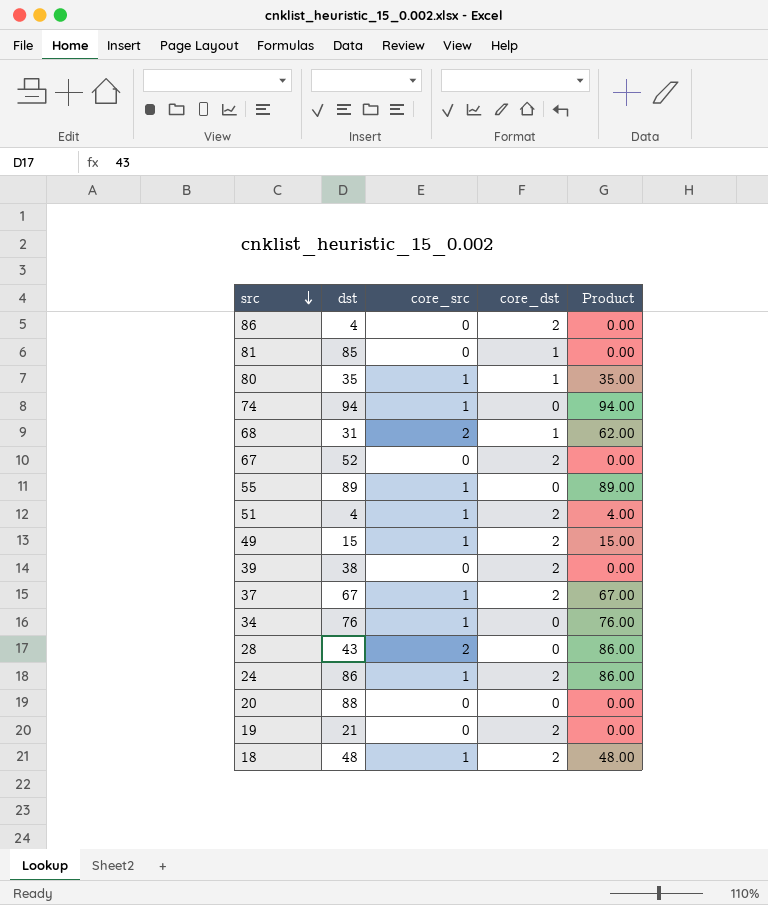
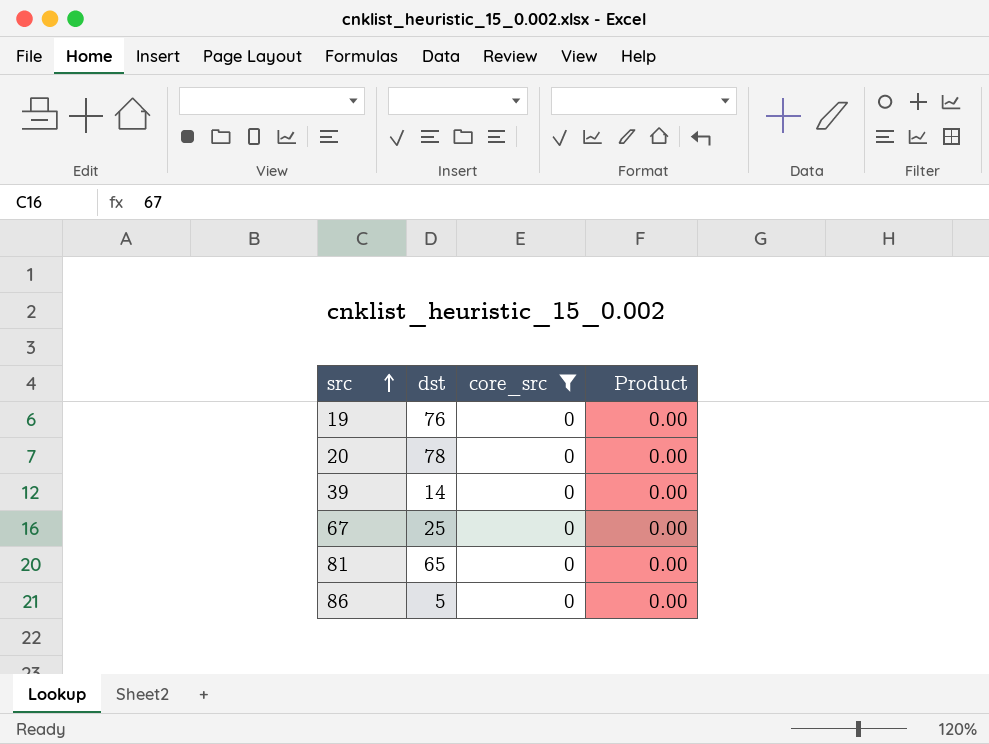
filter: none -> core_src = 0
row order: src descending -> src ascending
column core_dst | position: 4 -> none
19 | dst: 21 -> 76
20 | dst: 88 -> 78
39 | dst: 38 -> 14
67 | dst: 52 -> 25
81 | dst: 85 -> 65
86 | dst: 4 -> 5

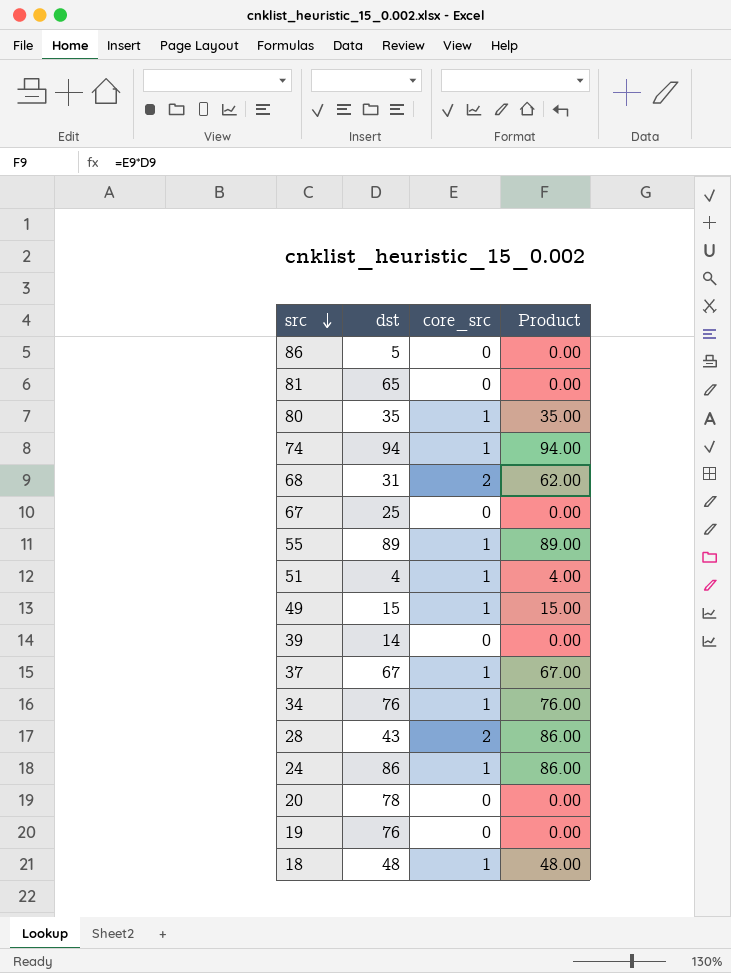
filter: core_src = 0 -> none
row order: src ascending -> src descending

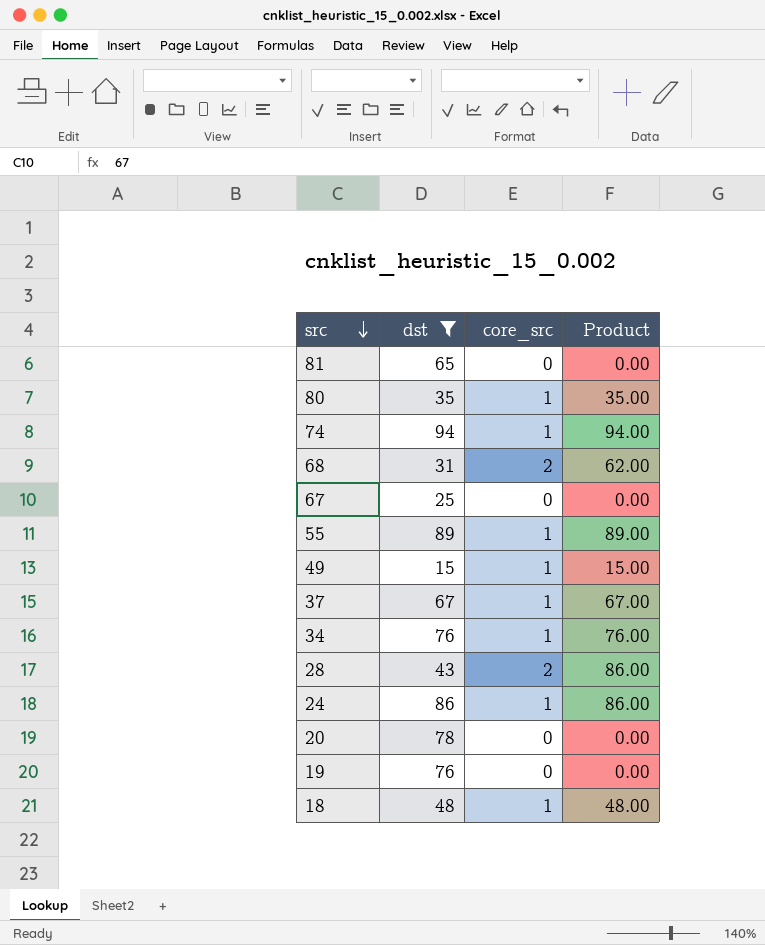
filter: none -> dst >= 15

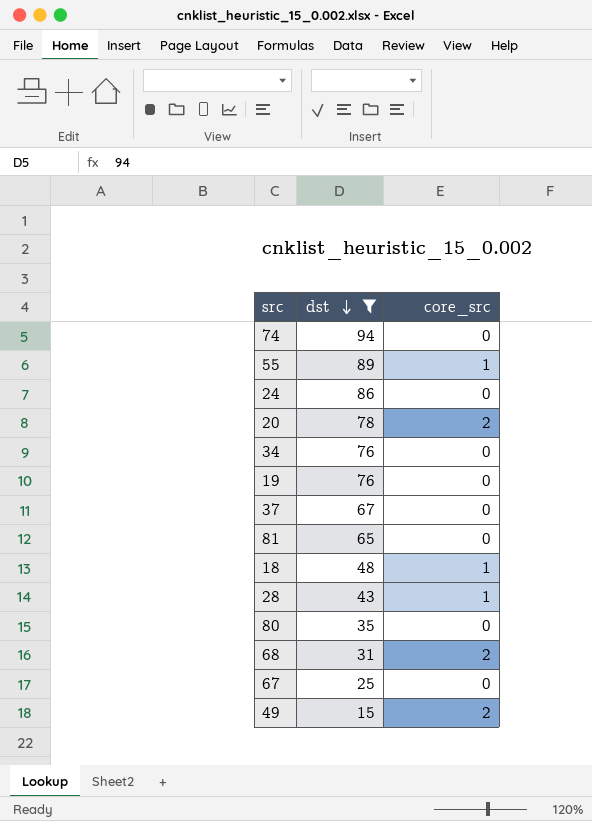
row order: src descending -> dst descending
column Product | formula: [dst] * [core_src] -> none
74 | core_src: 1 -> 0
24 | core_src: 1 -> 0
20 | core_src: 0 -> 2
34 | core_src: 1 -> 0
37 | core_src: 1 -> 0
28 | core_src: 2 -> 1
80 | core_src: 1 -> 0
49 | core_src: 1 -> 2

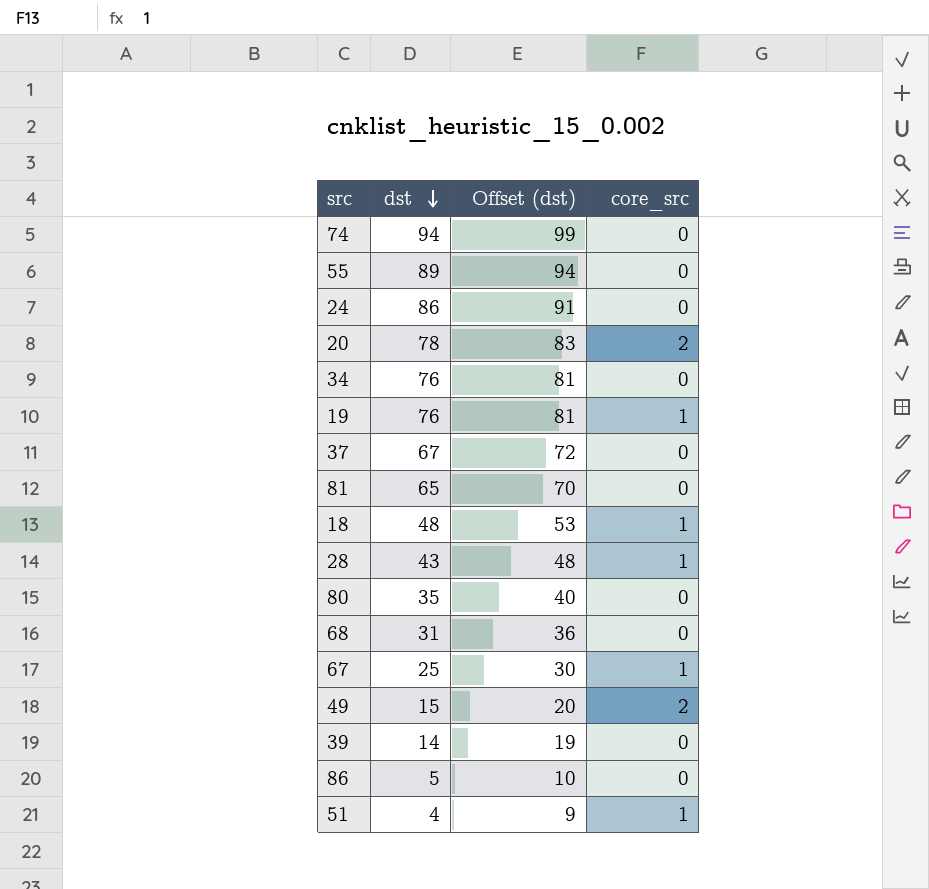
filter: dst >= 15 -> none
column Offset (dst) | formula: none -> [dst] + 5
55 | core_src: 1 -> 0
19 | core_src: 0 -> 1
68 | core_src: 2 -> 0
67 | core_src: 0 -> 1

